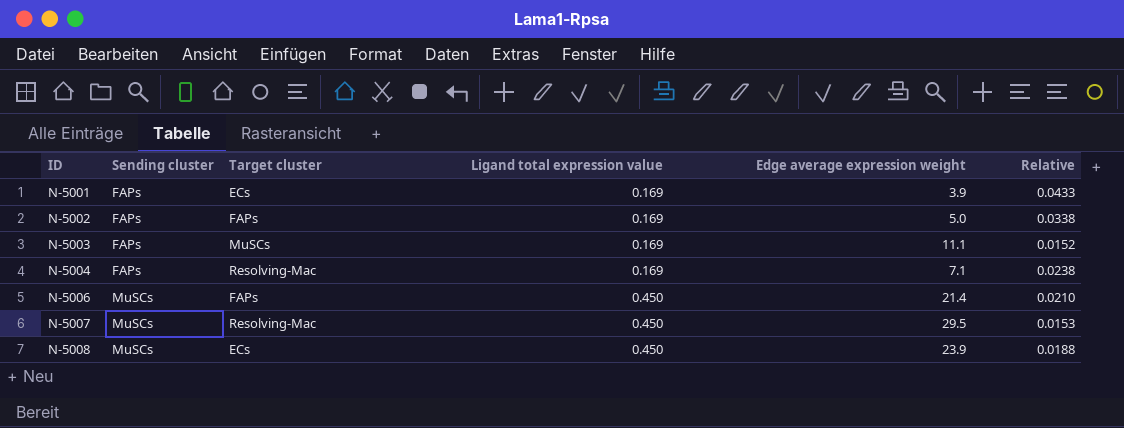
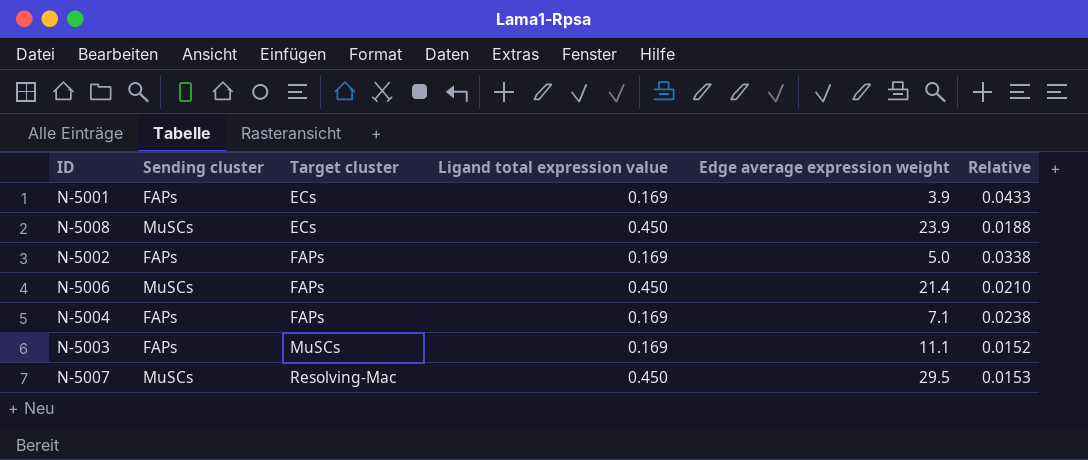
row order: ID ascending -> Target cluster ascending
N-5004 | Target cluster: Resolving-Mac -> FAPs

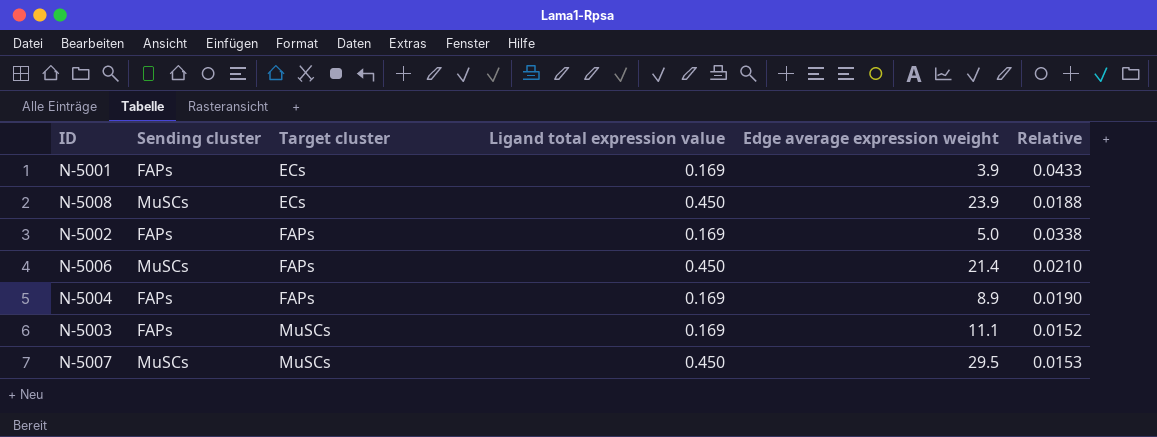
N-5004 | Edge average expression weight: 7.1 -> 8.9
N-5004 | Relative: 0.0238 -> 0.0190
N-5007 | Target cluster: Resolving-Mac -> MuSCs

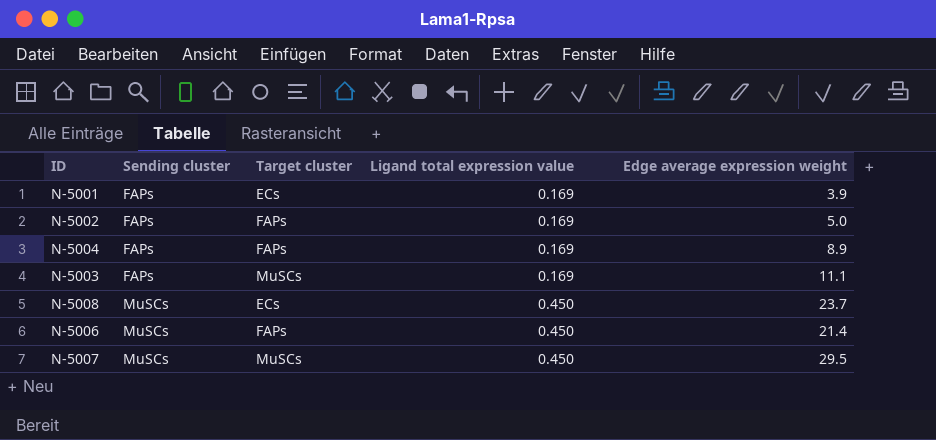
row order: Target cluster ascending -> Sending cluster ascending
column Relative | formula: [Ligand total expression value] / [Edge average expression weight] -> none
N-5008 | Edge average expression weight: 23.9 -> 23.7

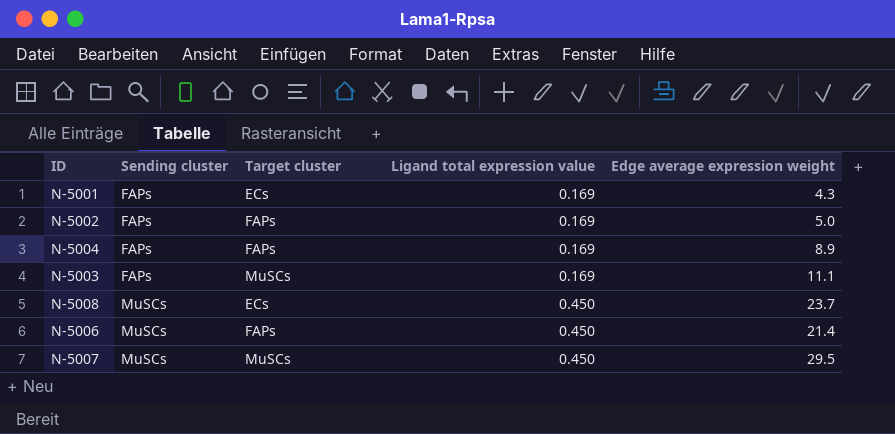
N-5001 | Edge average expression weight: 3.9 -> 4.3

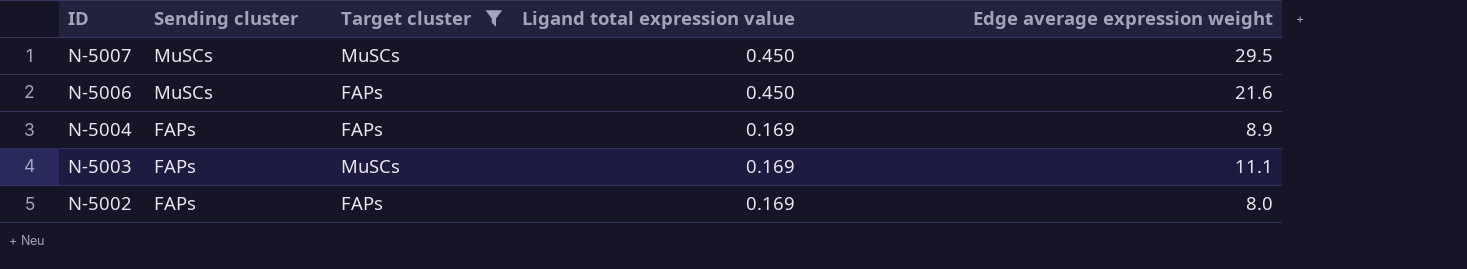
filter: none -> Target cluster != ECs
row order: Sending cluster ascending -> ID descending
N-5006 | Edge average expression weight: 21.4 -> 21.6
N-5002 | Edge average expression weight: 5.0 -> 8.0

